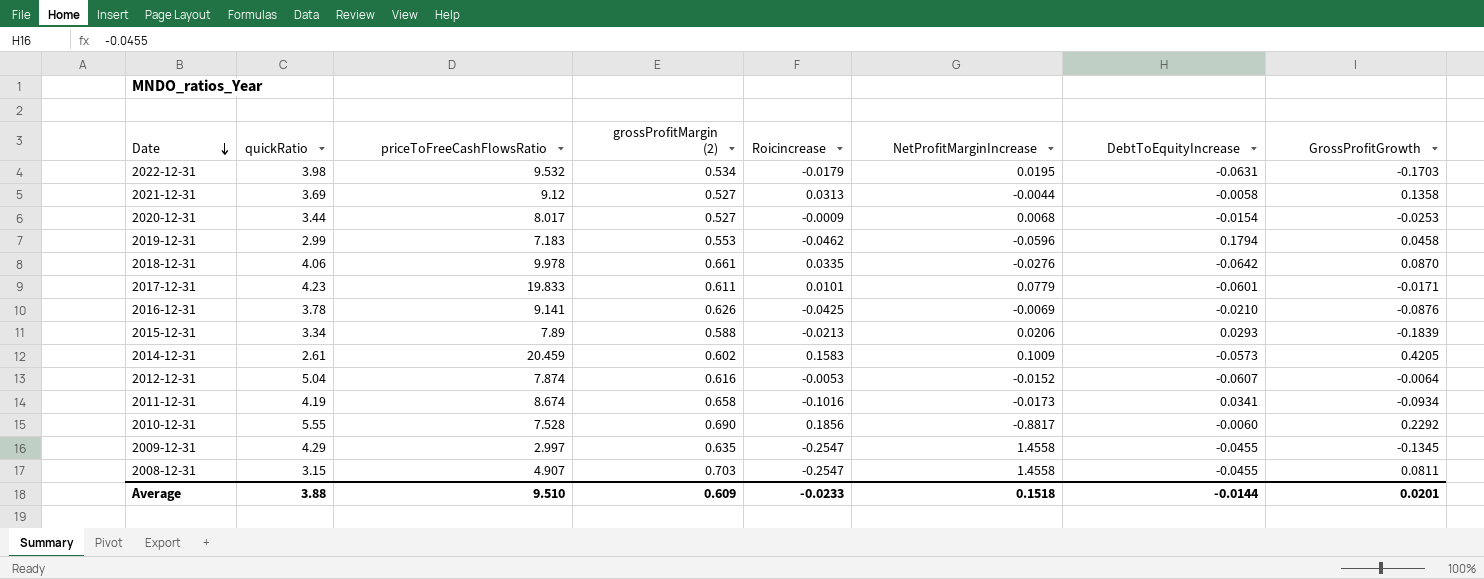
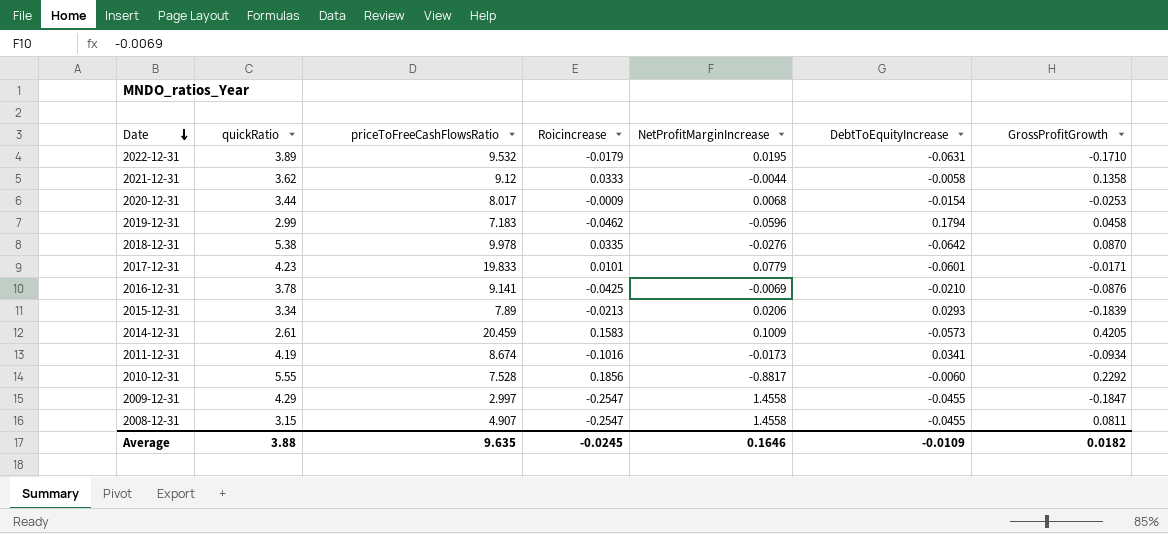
column grossProfitMargin (2) | position: 4 -> none
row 2012-12-31: 5.04 | 7.874 | 0.616 | -0.0053 | -0.0152 | -0.0607 | -0.0064 -> none
2022-12-31 | quickRatio: 3.98 -> 3.89
2022-12-31 | GrossProfitGrowth: -0.1703 -> -0.1710
2021-12-31 | quickRatio: 3.69 -> 3.62
2021-12-31 | Roicincrease: 0.0313 -> 0.0333
2018-12-31 | quickRatio: 4.06 -> 5.38
2009-12-31 | GrossProfitGrowth: -0.1345 -> -0.1847
Average | priceToFreeCashFlowsRatio: 9.510 -> 9.635
Average | Roicincrease: -0.0233 -> -0.0245
Average | NetProfitMarginIncrease: 0.1518 -> 0.1646
Average | DebtToEquityIncrease: -0.0144 -> -0.0109
Average | GrossProfitGrowth: 0.0201 -> 0.0182

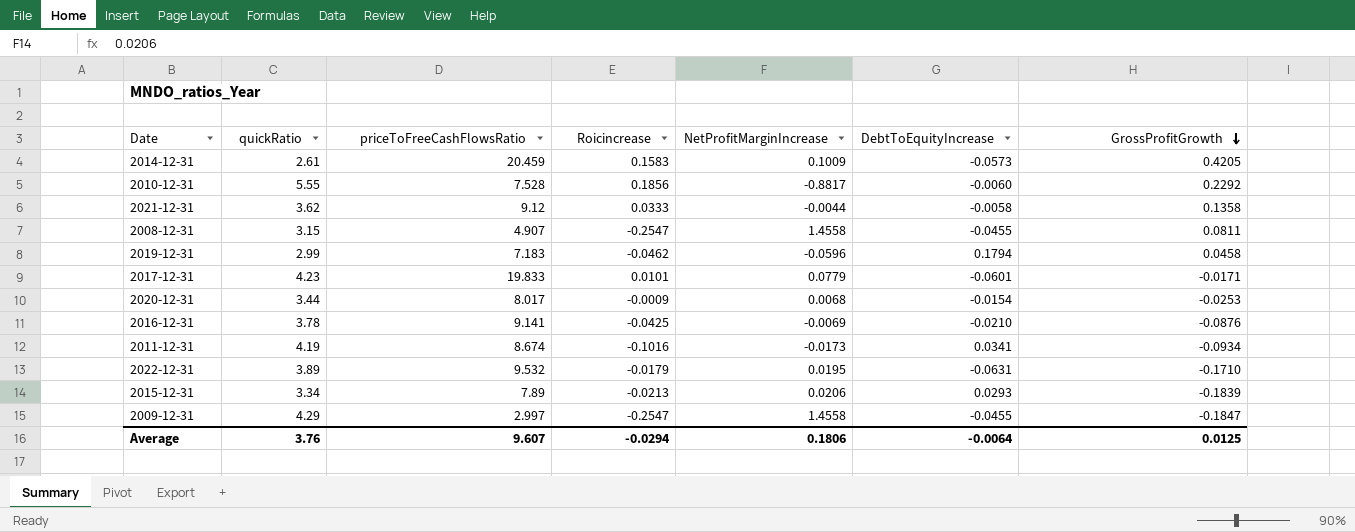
row order: Date descending -> GrossProfitGrowth descending
row 2018-12-31: 5.38 | 9.978 | 0.0335 | -0.0276 | -0.0642 | 0.0870 -> none
Average | quickRatio: 3.88 -> 3.76
Average | priceToFreeCashFlowsRatio: 9.635 -> 9.607
Average | Roicincrease: -0.0245 -> -0.0294
Average | NetProfitMarginIncrease: 0.1646 -> 0.1806
Average | DebtToEquityIncrease: -0.0109 -> -0.0064
Average | GrossProfitGrowth: 0.0182 -> 0.0125

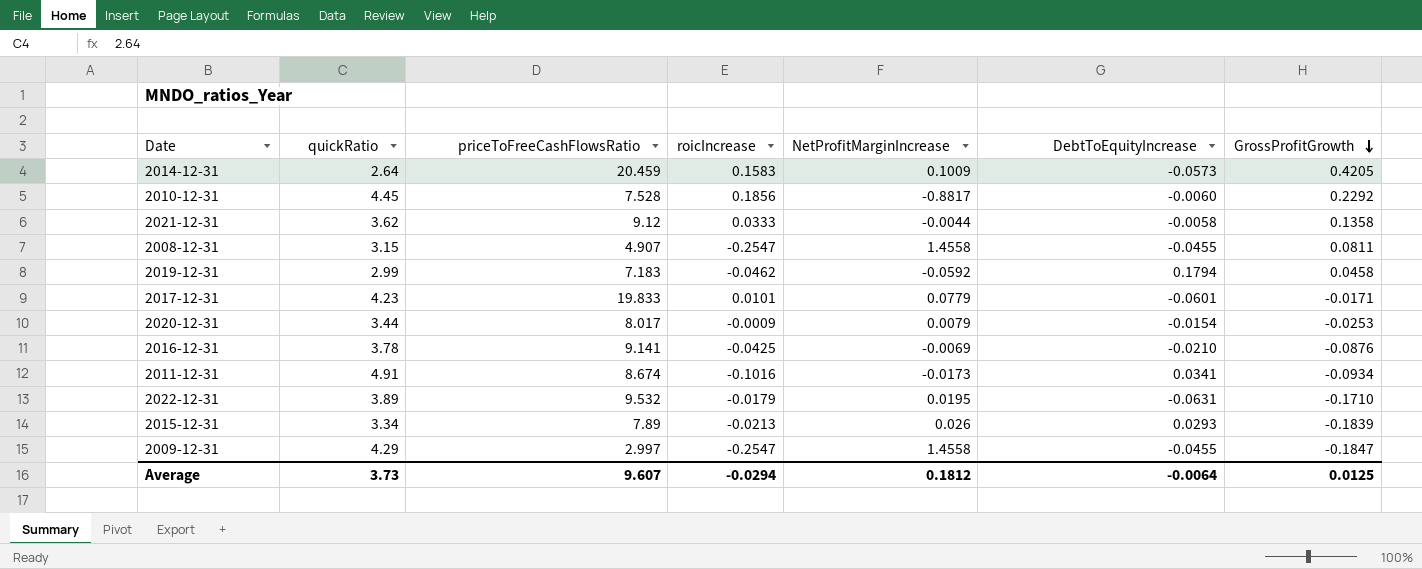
column name: Roicincrease -> roicIncrease
2014-12-31 | quickRatio: 2.61 -> 2.64
2010-12-31 | quickRatio: 5.55 -> 4.45
2019-12-31 | NetProfitMarginIncrease: -0.0596 -> -0.0592
2020-12-31 | NetProfitMarginIncrease: 0.0068 -> 0.0079
2011-12-31 | quickRatio: 4.19 -> 4.91
2015-12-31 | NetProfitMarginIncrease: 0.0206 -> 0.026
Average | quickRatio: 3.76 -> 3.73
Average | NetProfitMarginIncrease: 0.1806 -> 0.1812

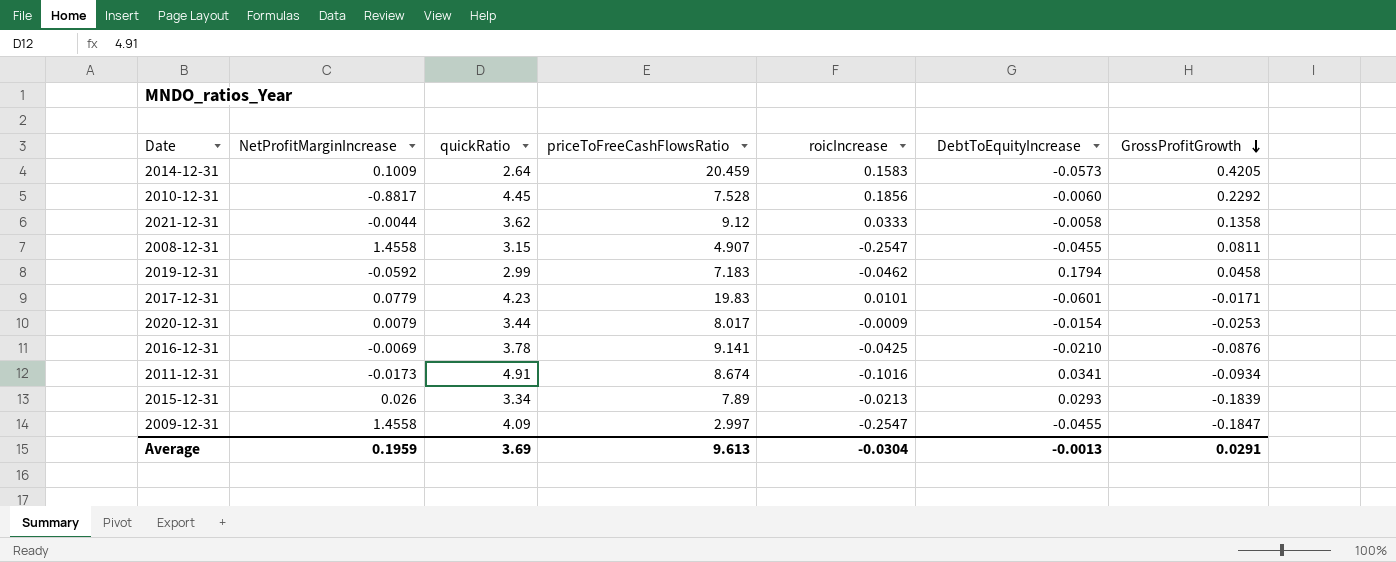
column NetProfitMarginIncrease | position: 5 -> 2
row 2022-12-31: 3.89 | 9.532 | -0.0179 | 0.0195 | -0.0631 | -0.1710 -> none
2017-12-31 | priceToFreeCashFlowsRatio: 19.833 -> 19.83
2009-12-31 | quickRatio: 4.29 -> 4.09
Average | NetProfitMarginIncrease: 0.1812 -> 0.1959
Average | quickRatio: 3.73 -> 3.69
Average | priceToFreeCashFlowsRatio: 9.607 -> 9.613
Average | roicIncrease: -0.0294 -> -0.0304
Average | DebtToEquityIncrease: -0.0064 -> -0.0013
Average | GrossProfitGrowth: 0.0125 -> 0.0291

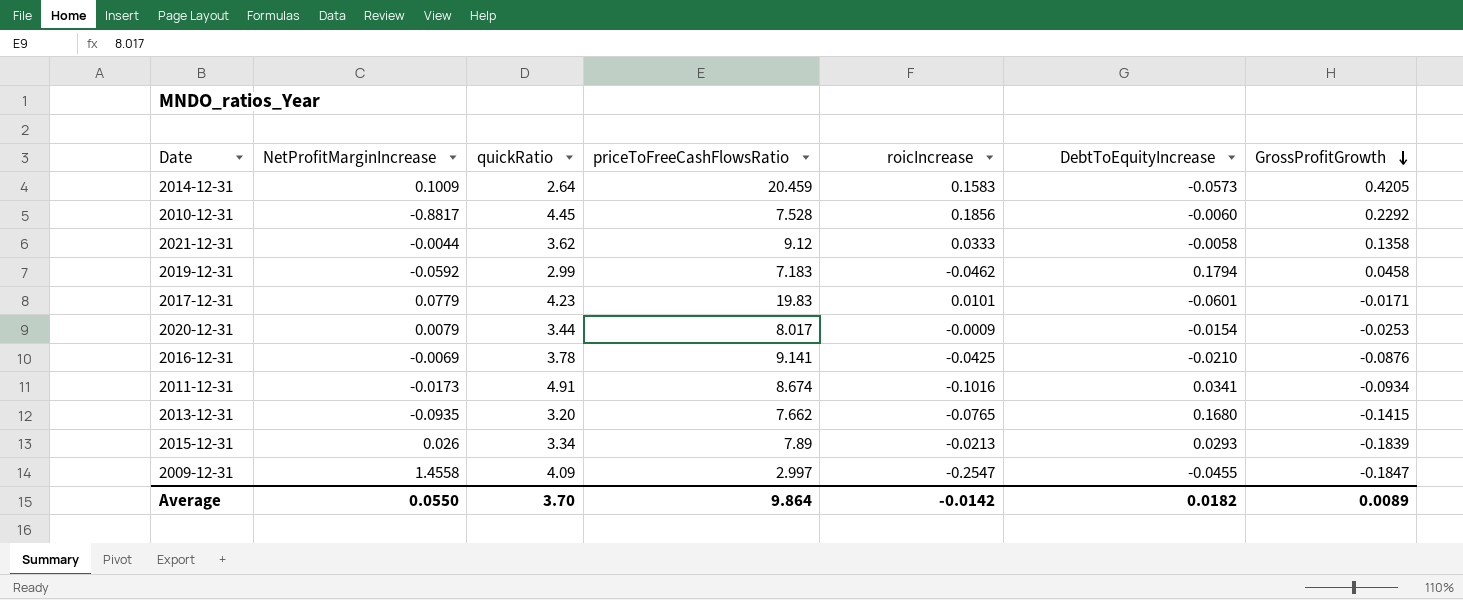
row 2008-12-31: 1.4558 | 3.15 | 4.907 | -0.2547 | -0.0455 | 0.0811 -> none
row 2013-12-31: none -> -0.0935 | 3.20 | 7.662 | -0.0765 | 0.1680 | -0.1415
Average | NetProfitMarginIncrease: 0.1959 -> 0.0550
Average | quickRatio: 3.69 -> 3.70
Average | priceToFreeCashFlowsRatio: 9.613 -> 9.864
Average | roicIncrease: -0.0304 -> -0.0142
Average | DebtToEquityIncrease: -0.0013 -> 0.0182
Average | GrossProfitGrowth: 0.0291 -> 0.0089

